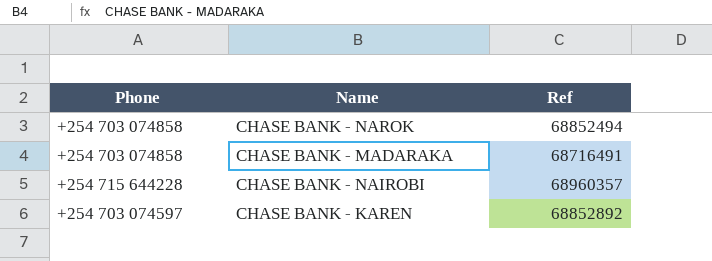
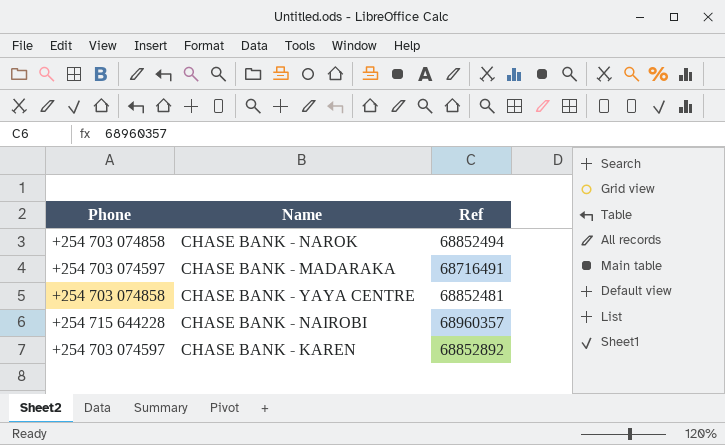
CHASE BANK - MADARAKA | Phone: +254 703 074858 -> +254 703 074597
row CHASE BANK - YAYA CENTRE: none -> +254 703 074858 | 68852481

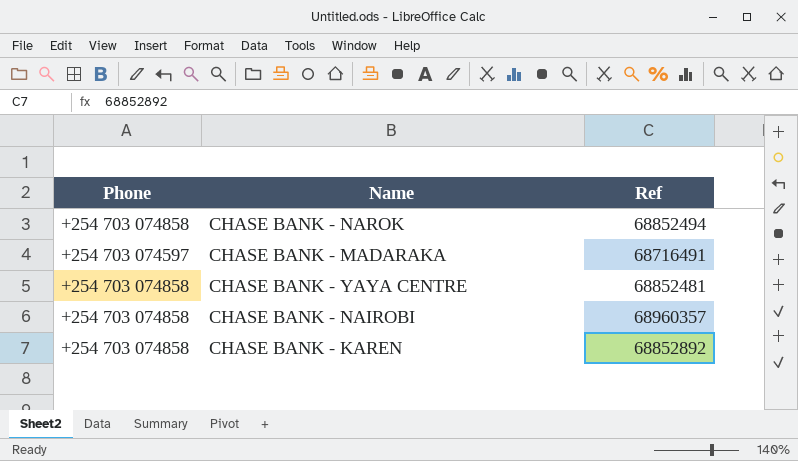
CHASE BANK - NAIROBI | Phone: +254 715 644228 -> +254 703 074858
CHASE BANK - KAREN | Phone: +254 703 074597 -> +254 703 074858

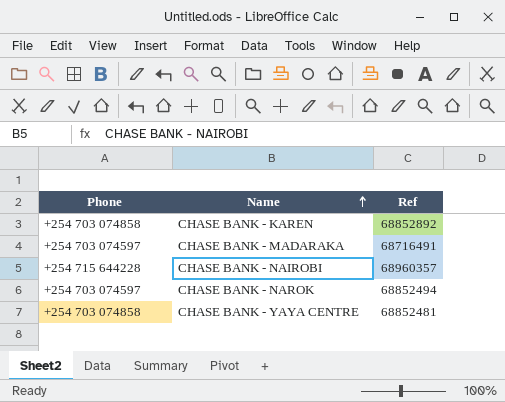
row order: none -> Name ascending
CHASE BANK - NAIROBI | Phone: +254 703 074858 -> +254 715 644228
CHASE BANK - NAROK | Phone: +254 703 074858 -> +254 703 074597

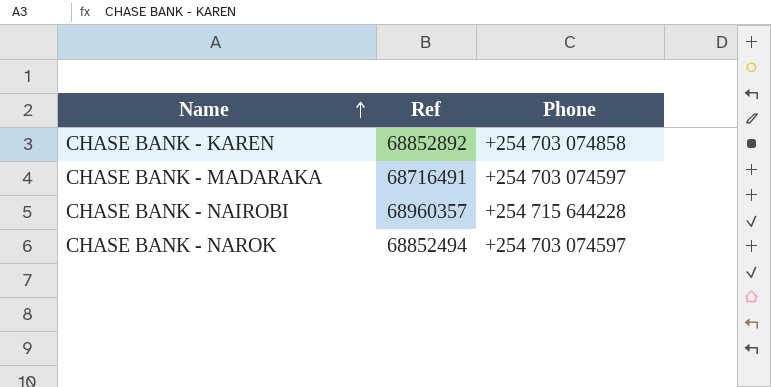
column Phone | position: 1 -> 3
row CHASE BANK - YAYA CENTRE: +254 703 074858 | 68852481 -> none

